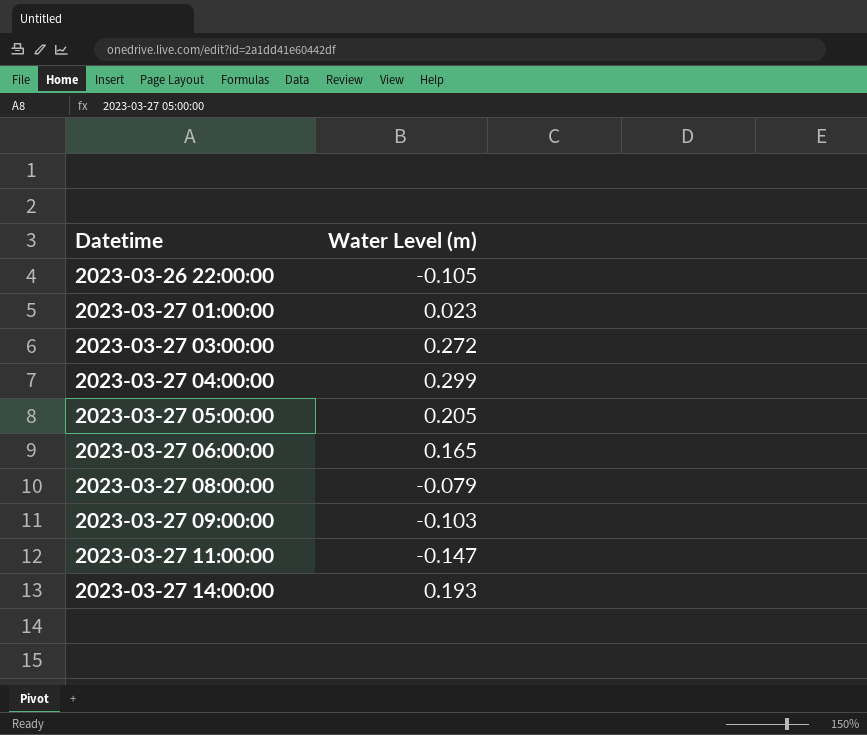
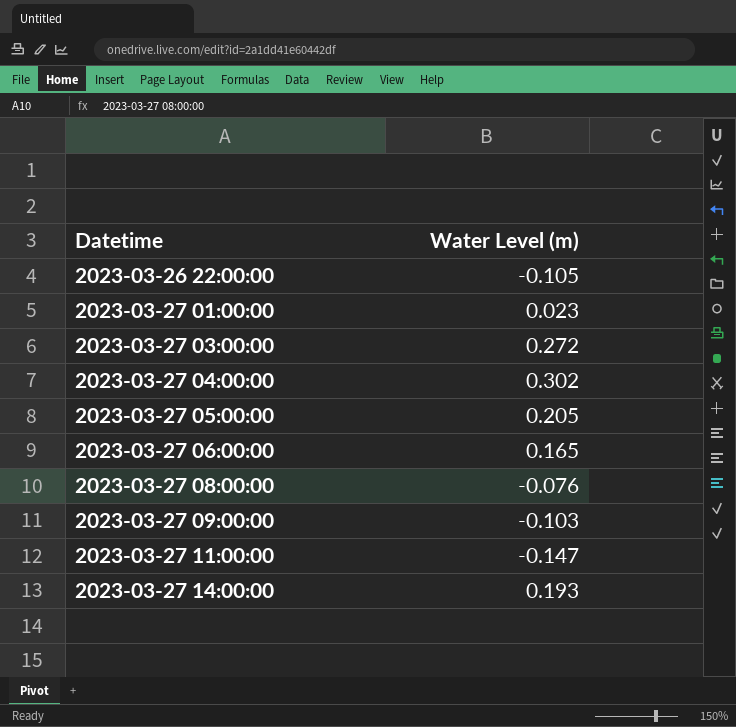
2023-03-27 04:00:00 | Water Level (m): 0.299 -> 0.302
2023-03-27 08:00:00 | Water Level (m): -0.079 -> -0.076

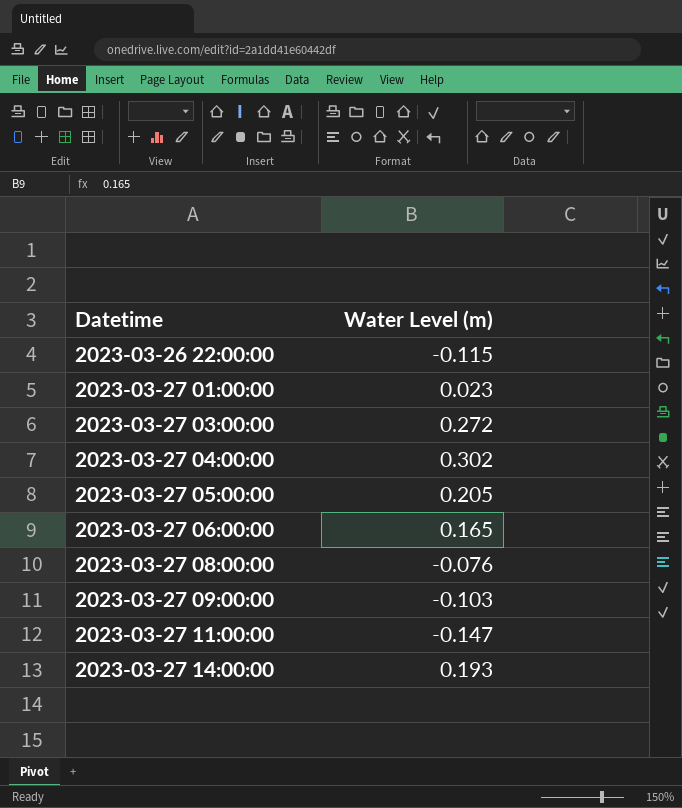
2023-03-26 22:00:00 | Water Level (m): -0.105 -> -0.115

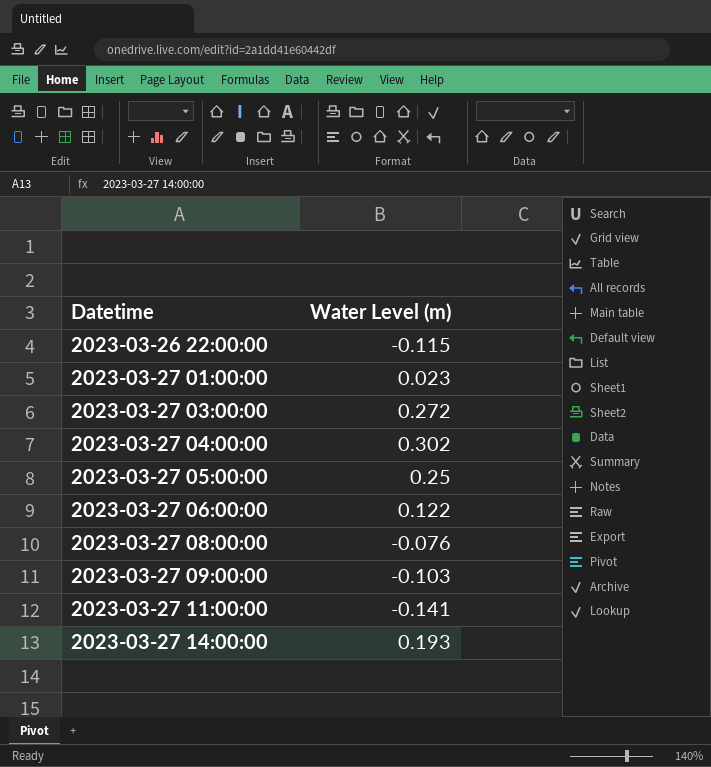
2023-03-27 05:00:00 | Water Level (m): 0.205 -> 0.25
2023-03-27 06:00:00 | Water Level (m): 0.165 -> 0.122
2023-03-27 11:00:00 | Water Level (m): -0.147 -> -0.141

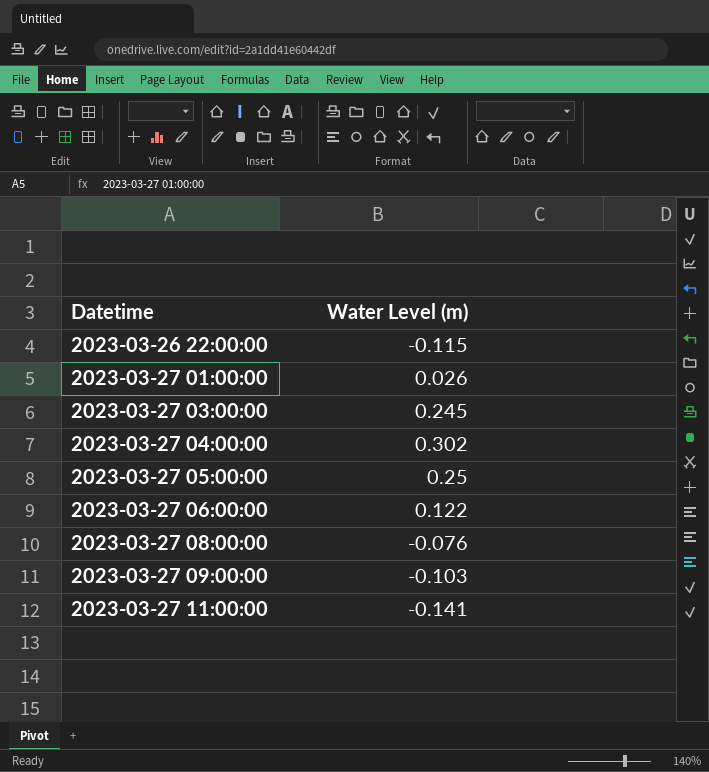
row 2023-03-27 14:00:00: 0.193 -> none
2023-03-27 01:00:00 | Water Level (m): 0.023 -> 0.026
2023-03-27 03:00:00 | Water Level (m): 0.272 -> 0.245

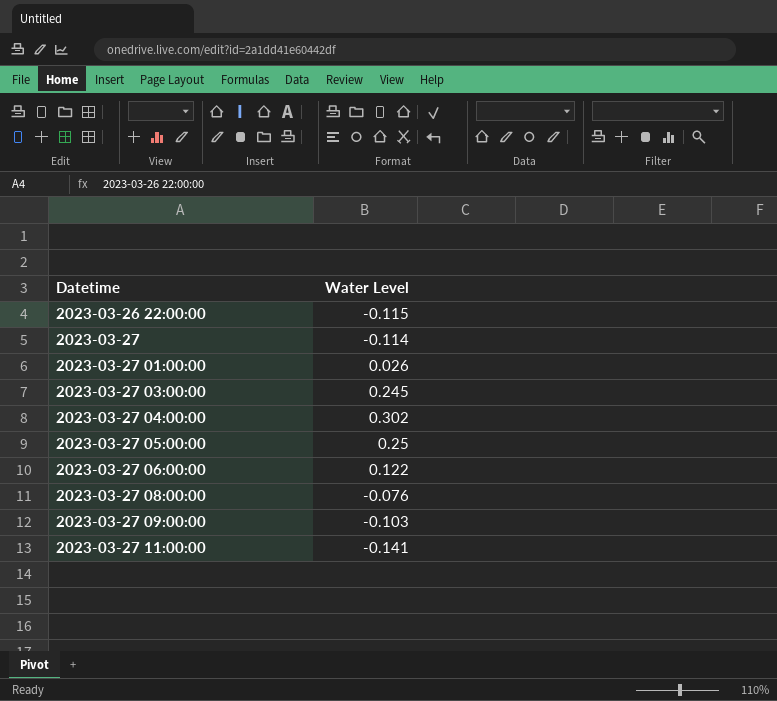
column name: Water Level (m) -> Water Level
row 2023-03-27: none -> -0.114

